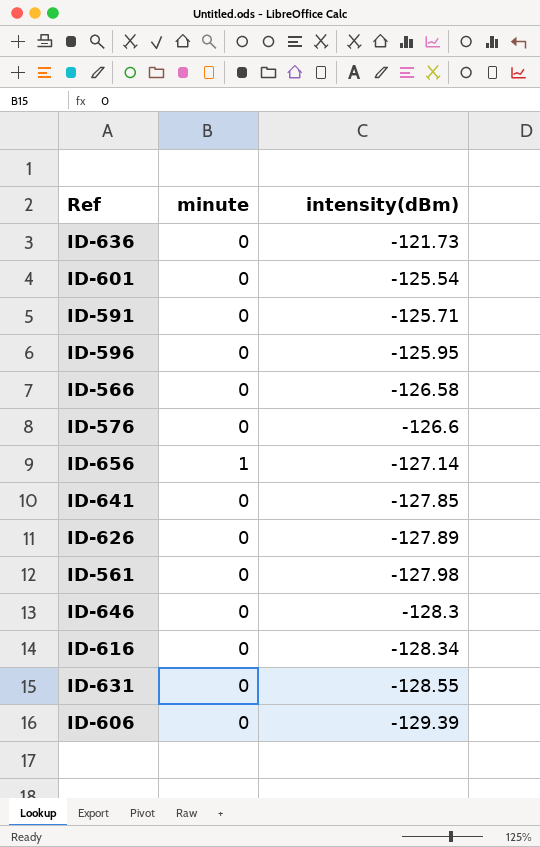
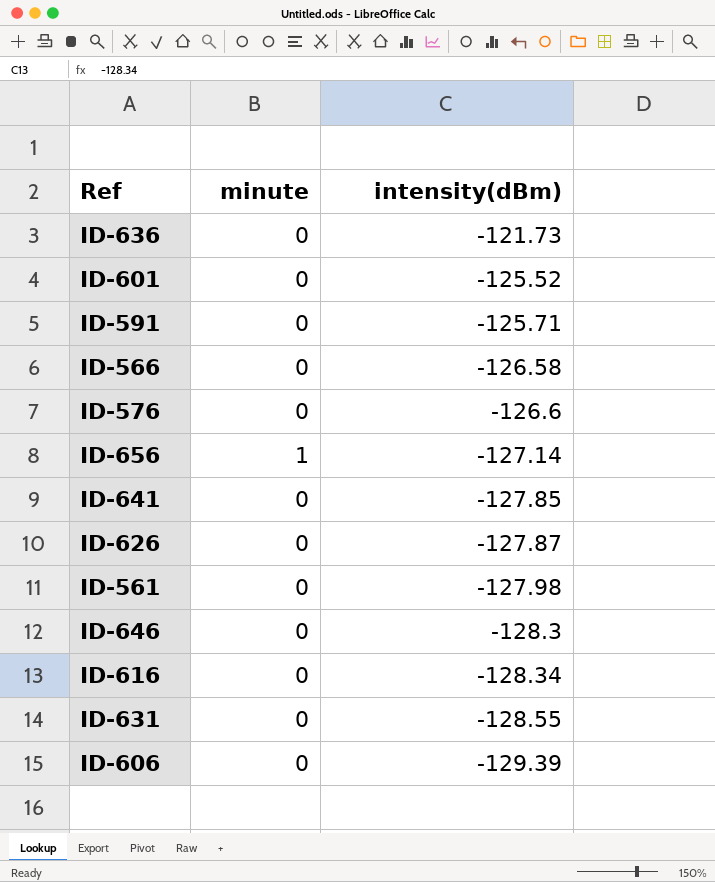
row ID-596: 0 | -125.95 -> none
ID-601 | intensity(dBm): -125.54 -> -125.52
ID-626 | intensity(dBm): -127.89 -> -127.87

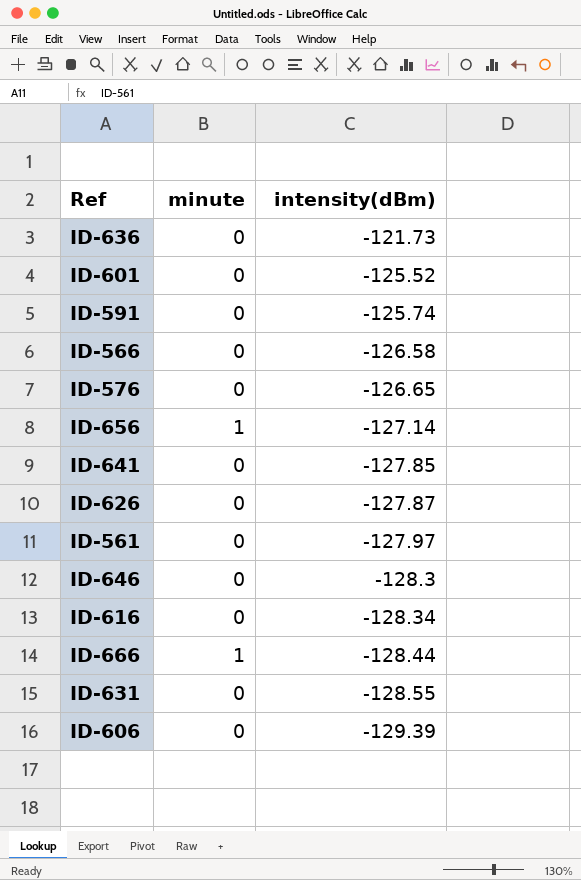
ID-591 | intensity(dBm): -125.71 -> -125.74
ID-576 | intensity(dBm): -126.6 -> -126.65
ID-561 | intensity(dBm): -127.98 -> -127.97
row ID-666: none -> 1 | -128.44

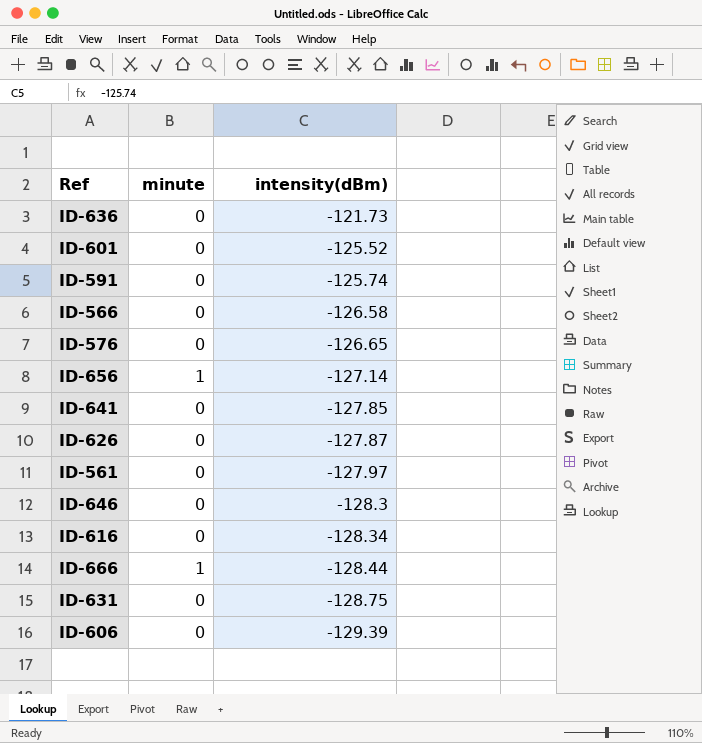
ID-631 | intensity(dBm): -128.55 -> -128.75

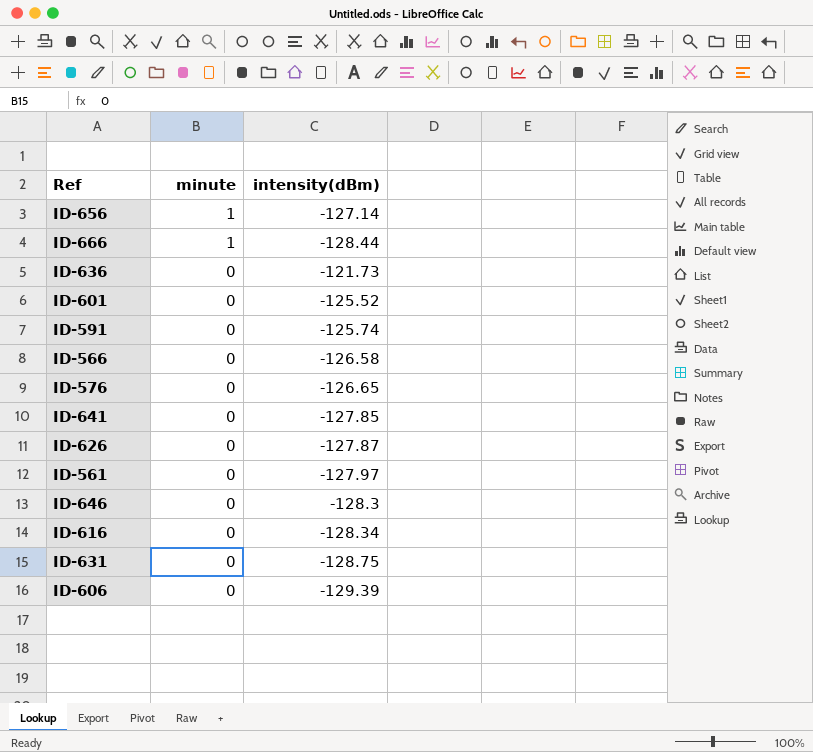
row order: intensity(dBm) descending -> minute descending

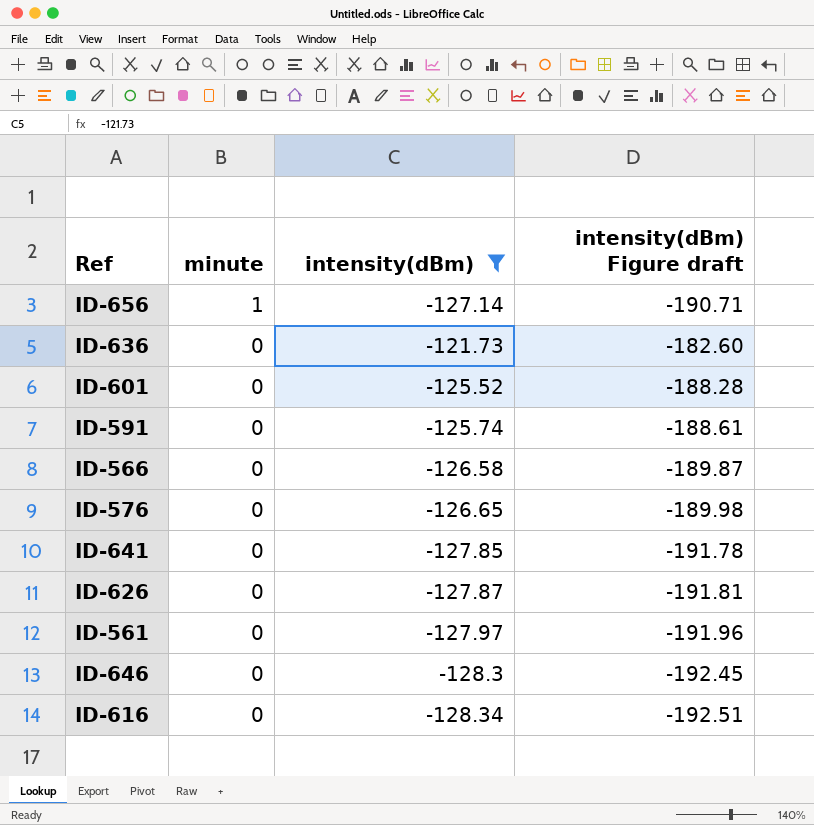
filter: none -> intensity(dBm) >= -128.34
column intensity(dBm) Figure draft | formula: none -> [intensity(dBm)] * 1.5

